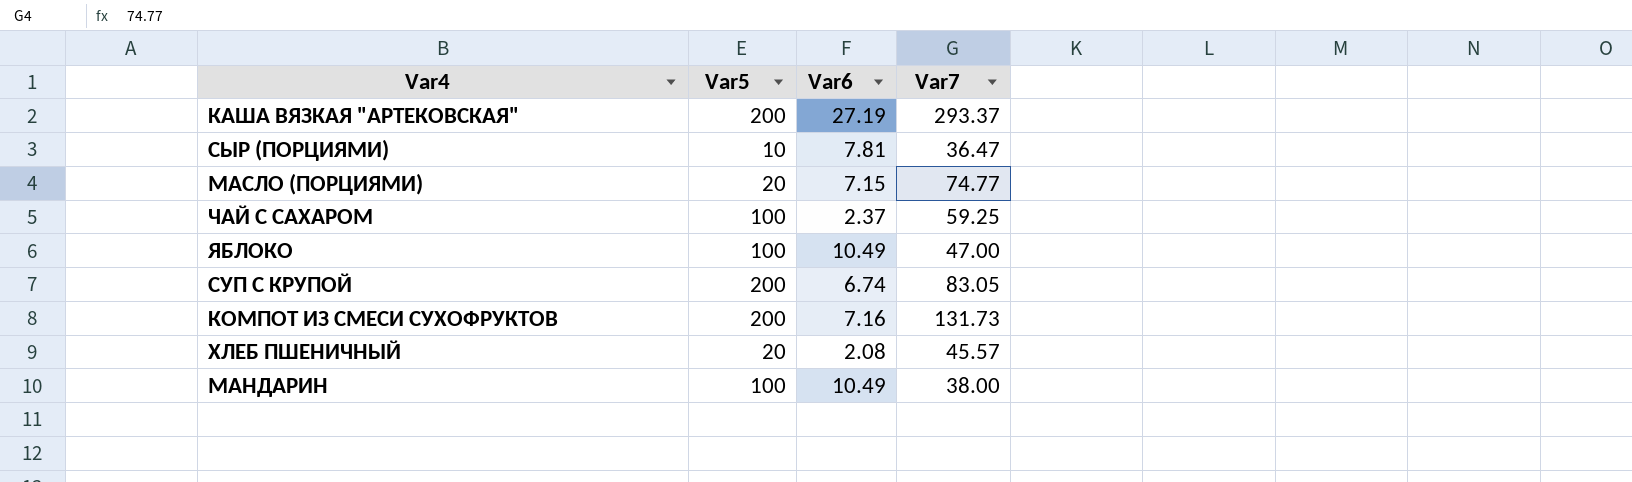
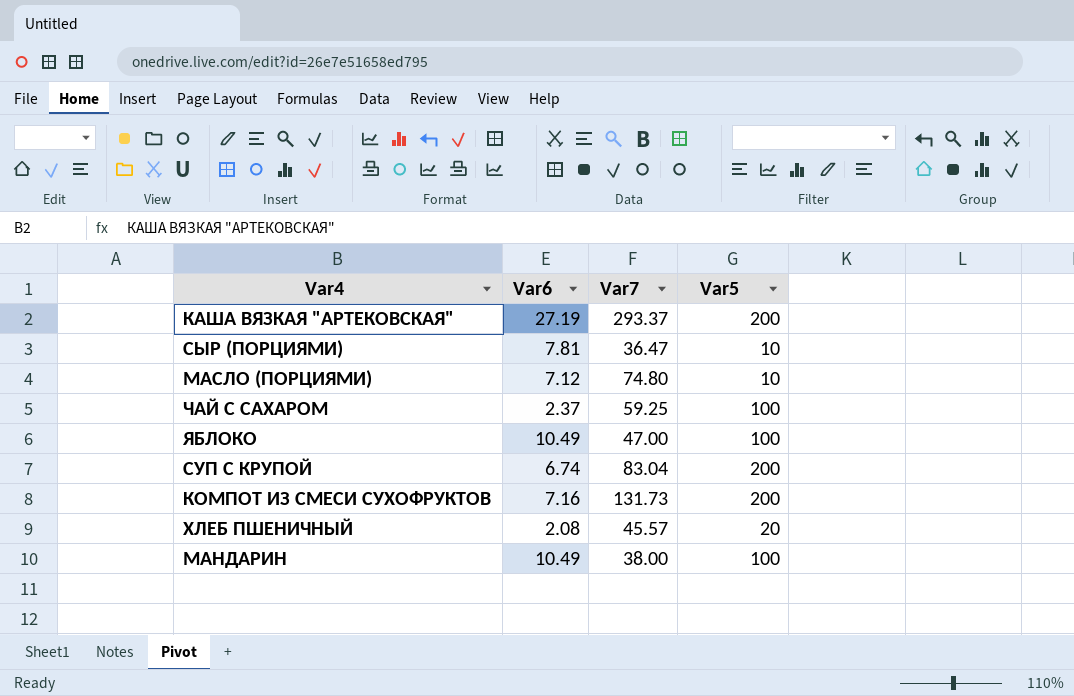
column Var5 | position: 2 -> 4
МАСЛО (ПОРЦИЯМИ) | Var6: 7.15 -> 7.12
МАСЛО (ПОРЦИЯМИ) | Var7: 74.77 -> 74.80
МАСЛО (ПОРЦИЯМИ) | Var5: 20 -> 10
СУП С КРУПОЙ | Var7: 83.05 -> 83.04

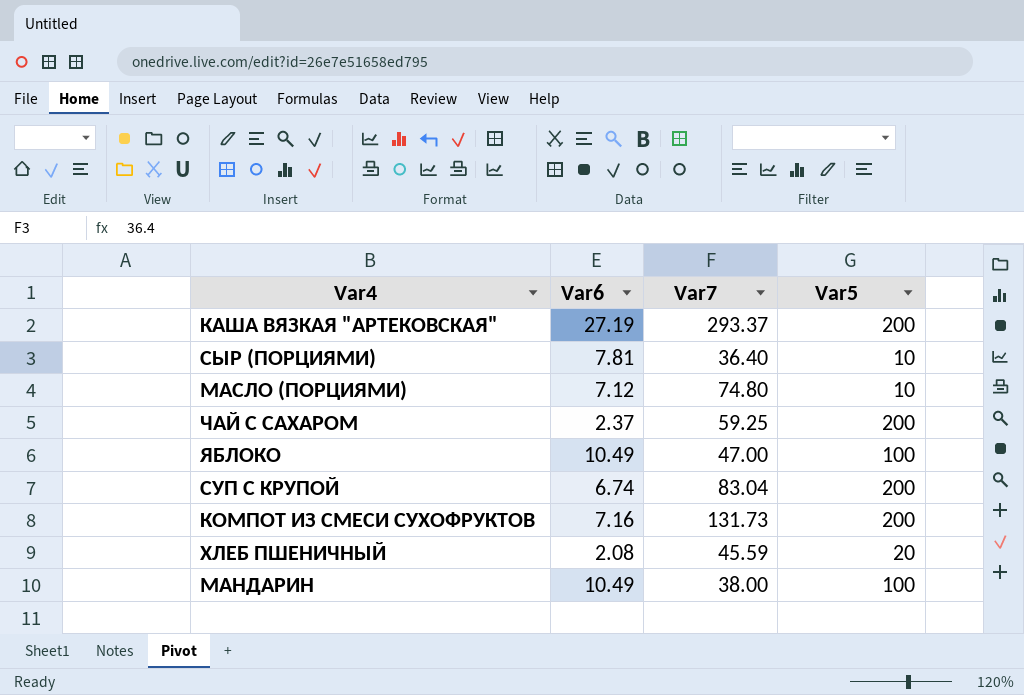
СЫР (ПОРЦИЯМИ) | Var7: 36.47 -> 36.40
ЧАЙ С САХАРОМ | Var5: 100 -> 200
ХЛЕБ ПШЕНИЧНЫЙ | Var7: 45.57 -> 45.59

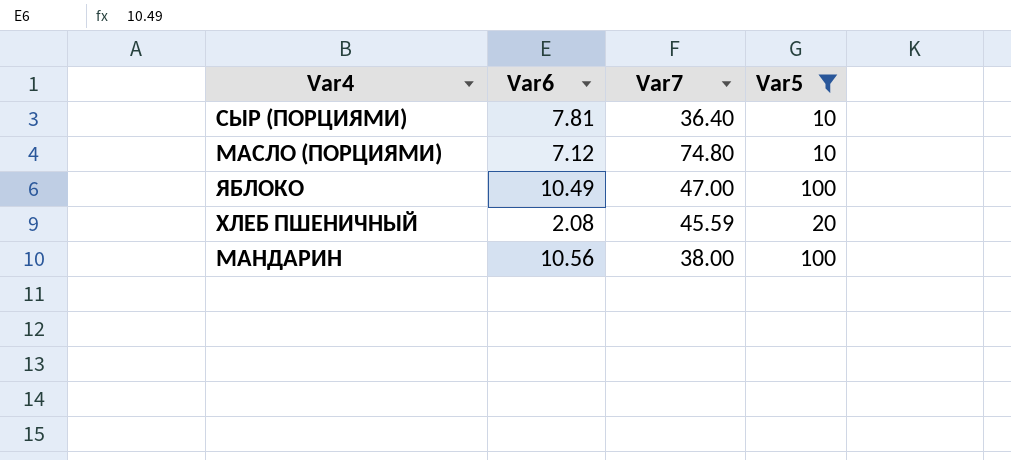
filter: none -> Var5 != 200
МАНДАРИН | Var6: 10.49 -> 10.56

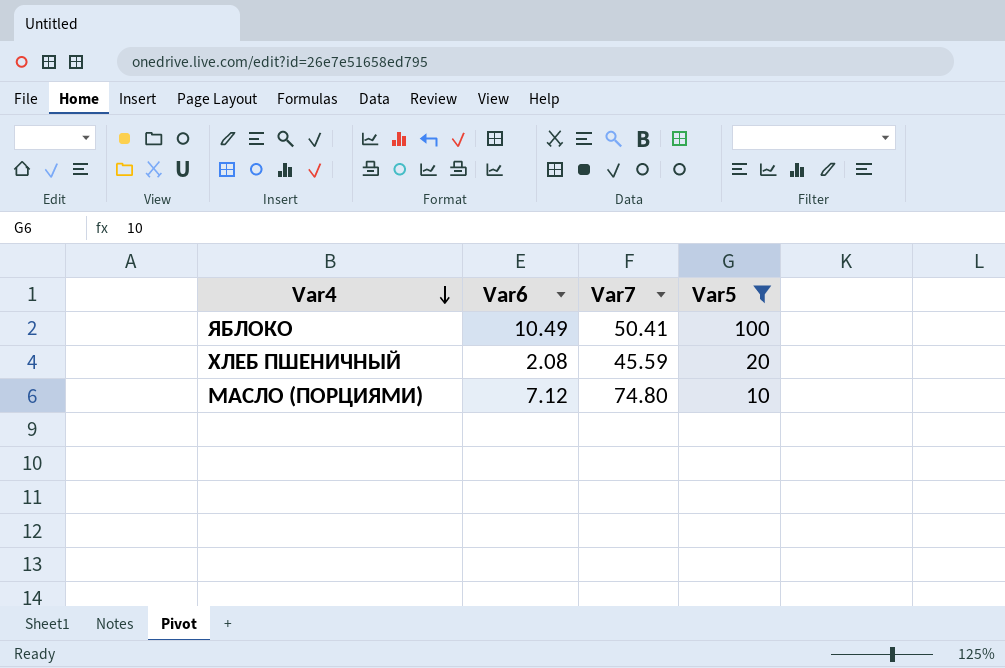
row order: none -> Var4 descending
row СЫР (ПОРЦИЯМИ): 7.81 | 36.40 | 10 -> none
row МАНДАРИН: 10.56 | 38.00 | 100 -> none
ЯБЛОКО | Var7: 47.00 -> 50.41

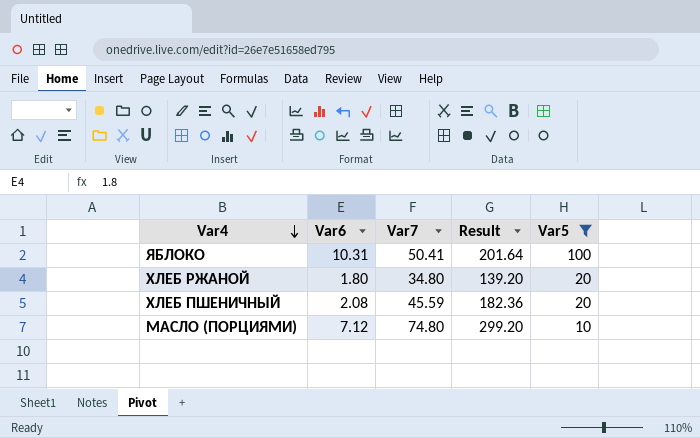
column Result | formula: none -> [Var7] * 4
ЯБЛОКО | Var6: 10.49 -> 10.31
row ХЛЕБ РЖАНОЙ: none -> 1.80 | 34.80 | 139.20 | 20

